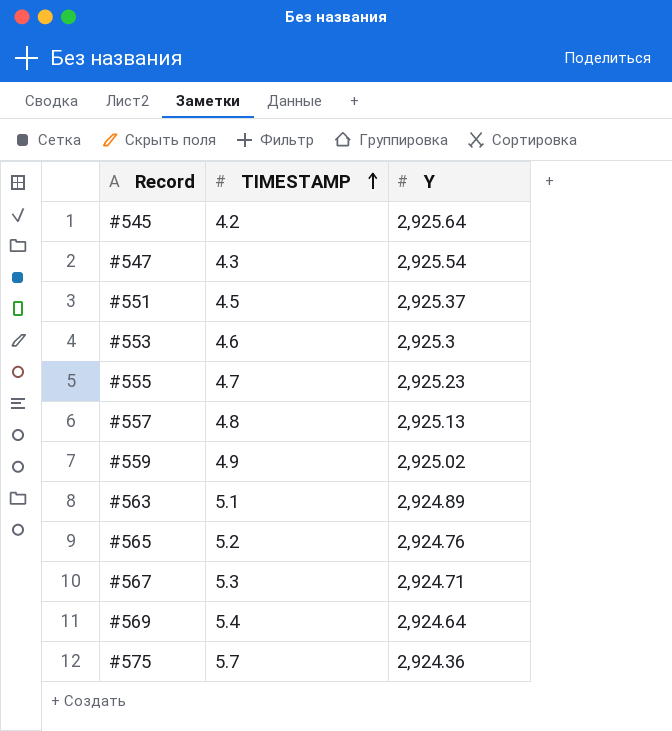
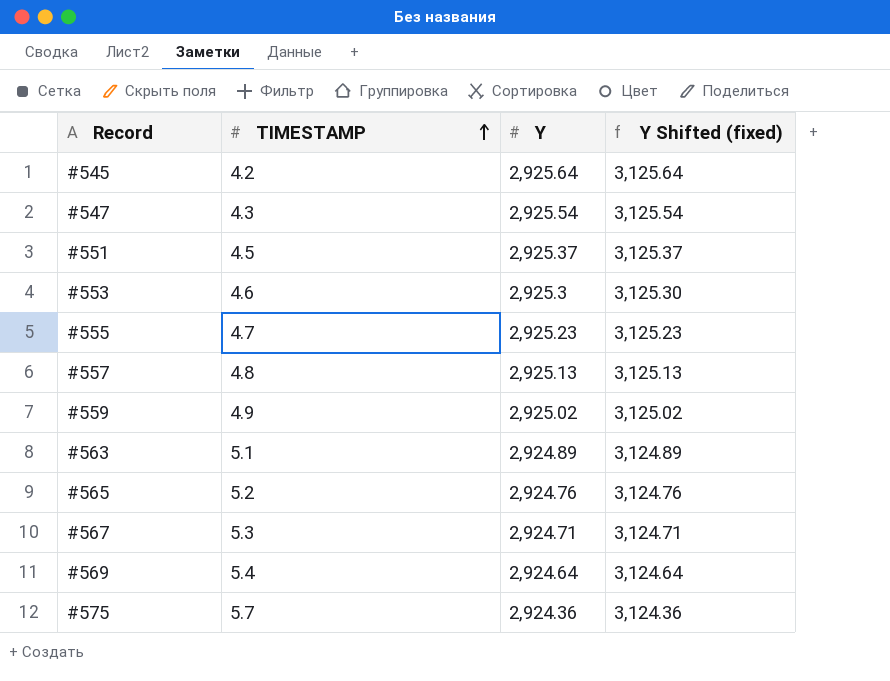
column Y Shifted (fixed) | formula: none -> [Y] + 200

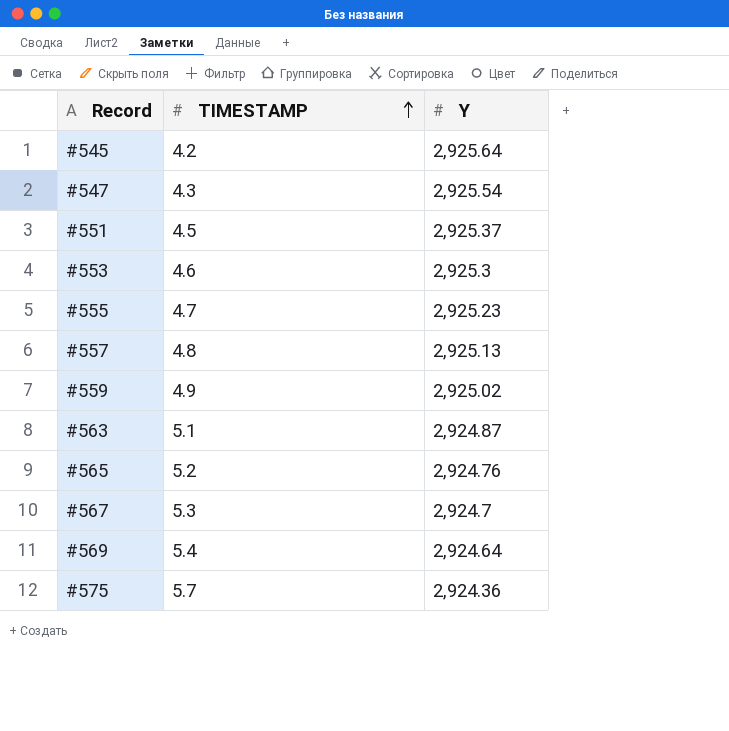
column Y Shifted (fixed) | formula: [Y] + 200 -> none
#563 | Y: 2,924.89 -> 2,924.87
#567 | Y: 2,924.71 -> 2,924.7

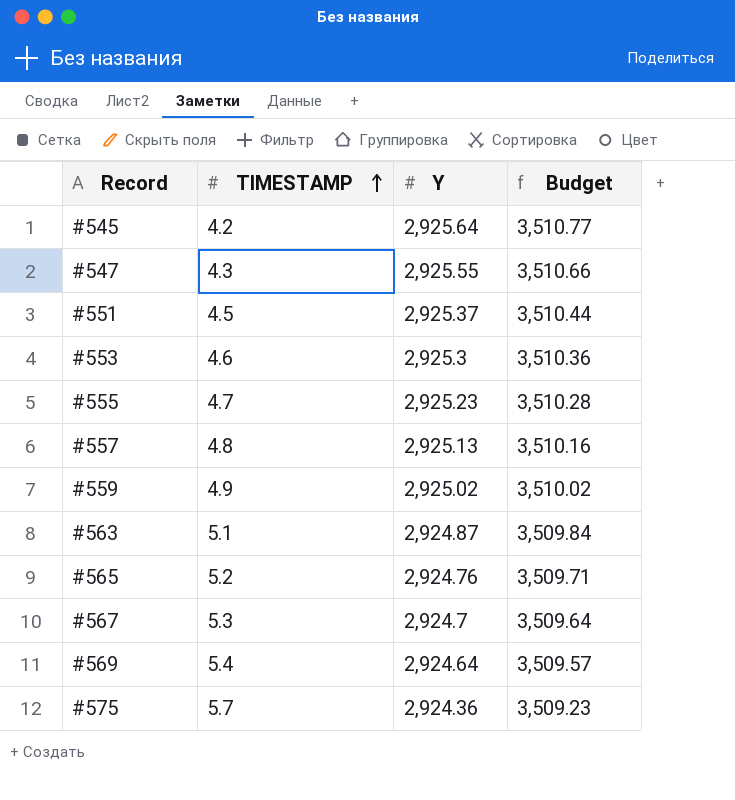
column Budget | formula: none -> [Y] * 1.2
#547 | Y: 2,925.54 -> 2,925.55

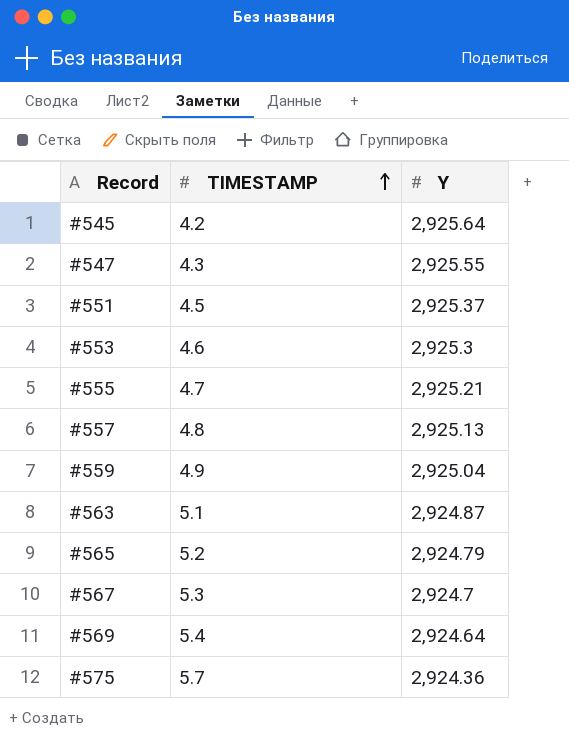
column Budget | formula: [Y] * 1.2 -> none
#555 | Y: 2,925.23 -> 2,925.21
#559 | Y: 2,925.02 -> 2,925.04
#565 | Y: 2,924.76 -> 2,924.79

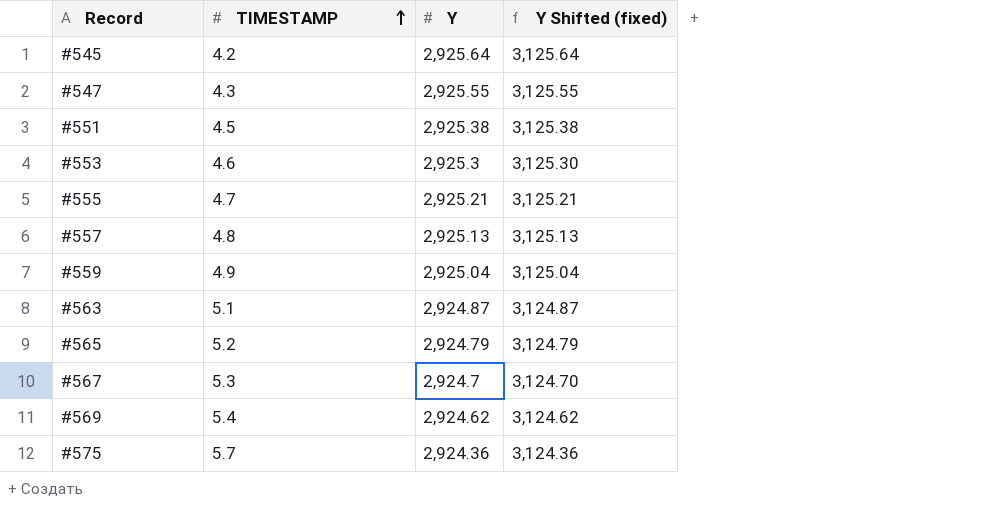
column Y Shifted (fixed) | formula: none -> [Y] + 200
#551 | Y: 2,925.37 -> 2,925.38
#569 | Y: 2,924.64 -> 2,924.62

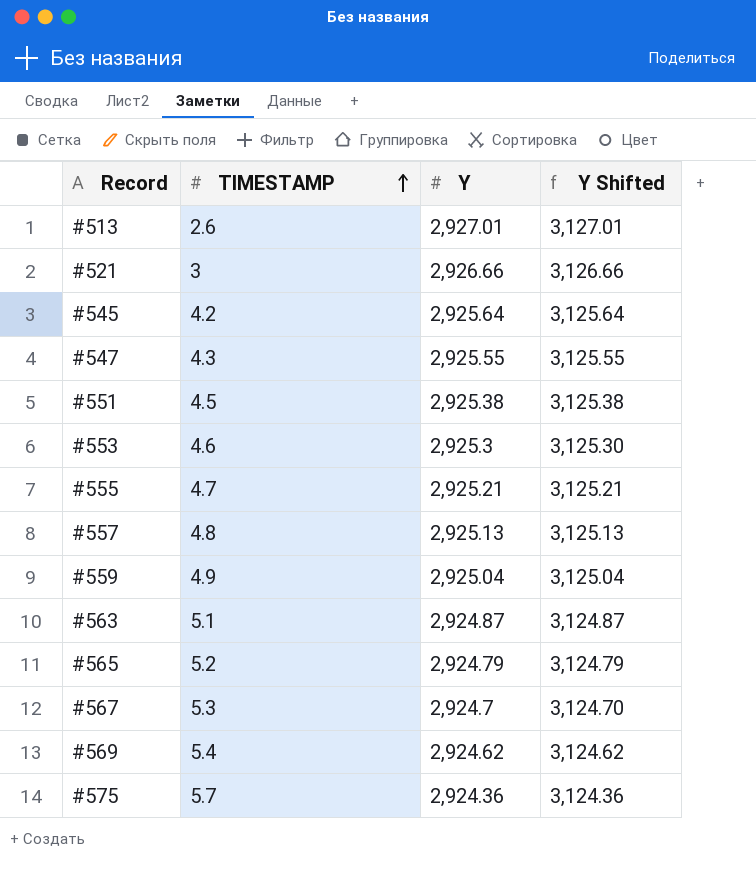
column name: Y Shifted (fixed) -> Y Shifted
row #513: none -> 2.6 | 2,927.01 | 3,127.01
row #521: none -> 3 | 2,926.66 | 3,126.66

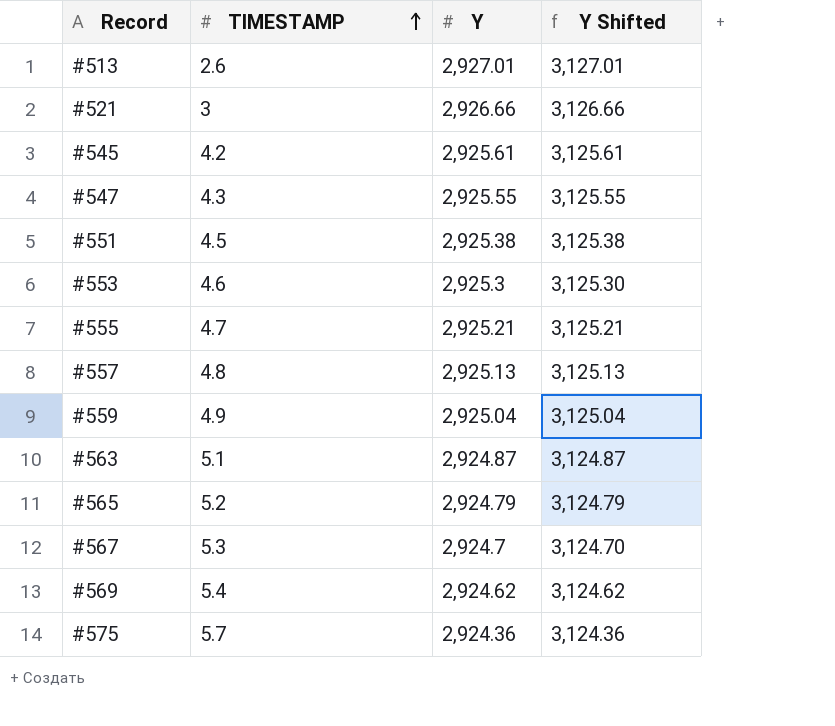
#545 | Y: 2,925.64 -> 2,925.61
#545 | Y Shifted: 3,125.64 -> 3,125.61

